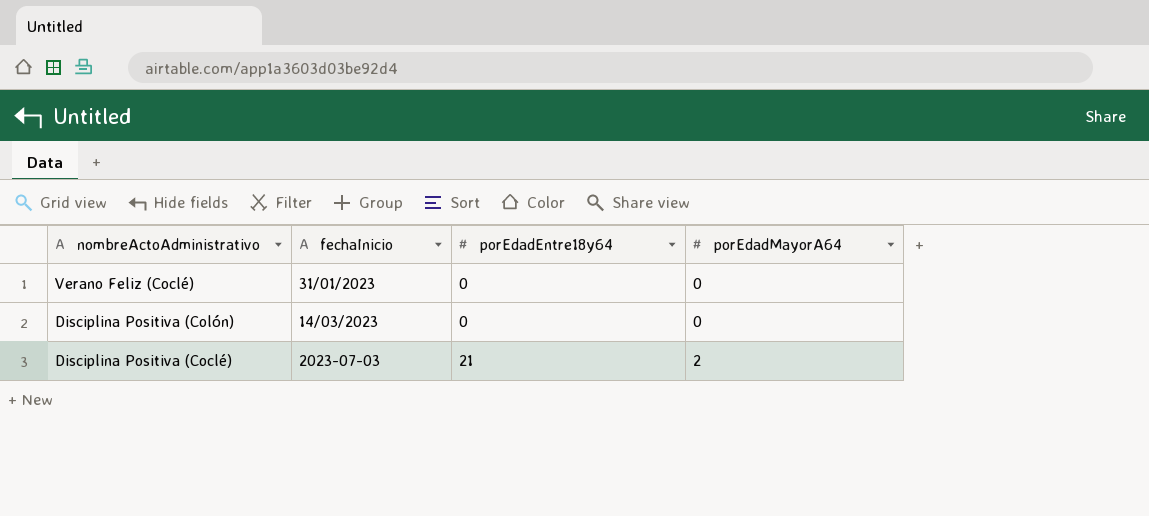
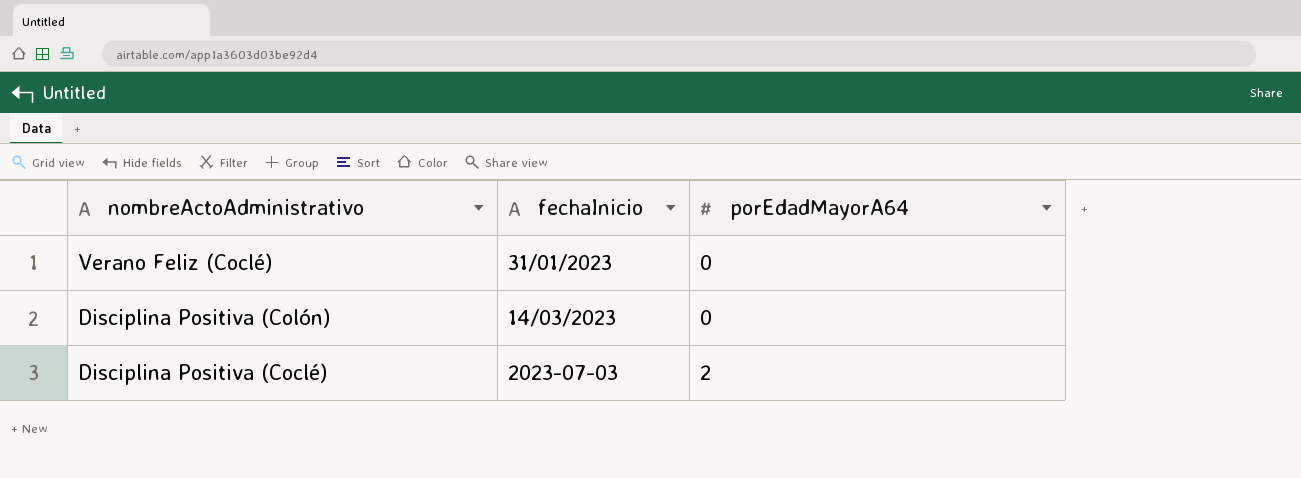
column porEdadEntre18y64 | position: 3 -> none

